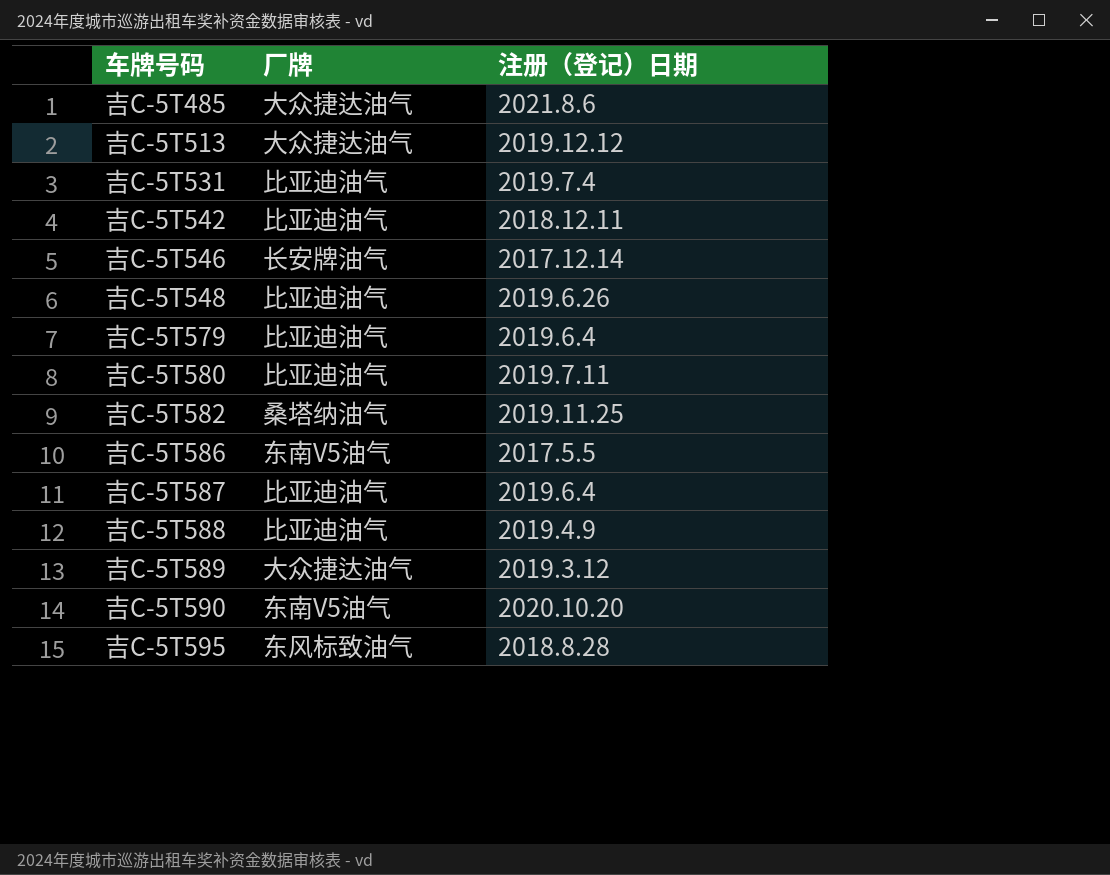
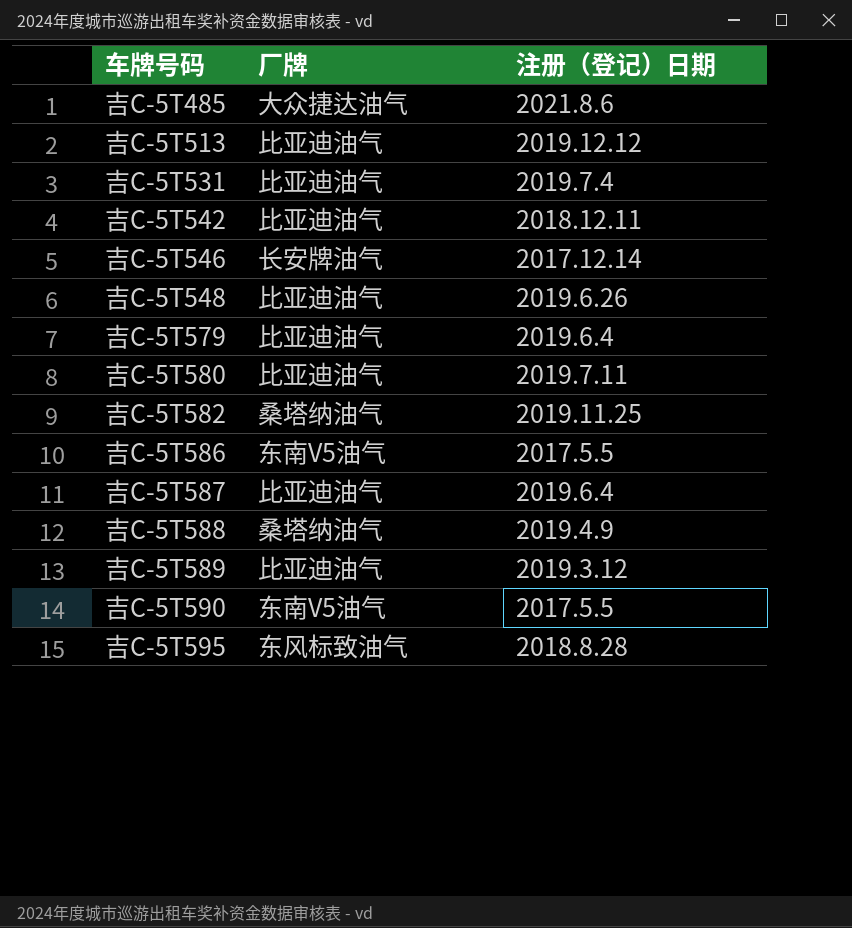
吉C-5T513 | 厂牌: 大众捷达油气 -> 比亚迪油气
吉C-5T588 | 厂牌: 比亚迪油气 -> 桑塔纳油气
吉C-5T589 | 厂牌: 大众捷达油气 -> 比亚迪油气
吉C-5T590 | 注册（登记）日期: 2020.10.20 -> 2017.5.5

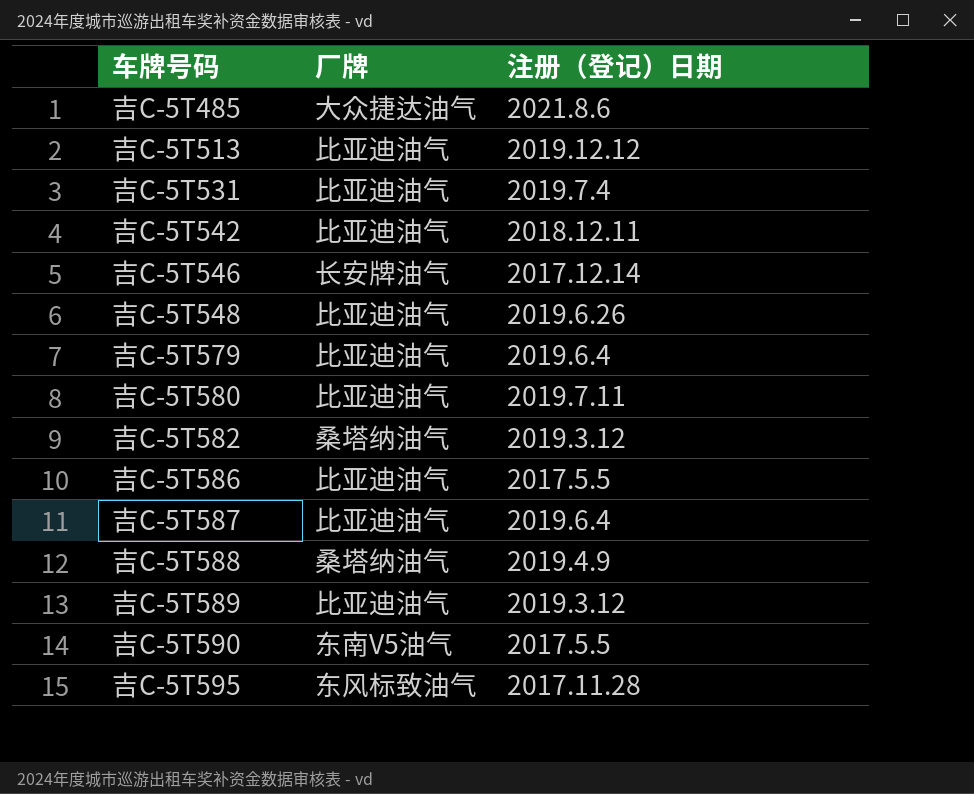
吉C-5T582 | 注册（登记）日期: 2019.11.25 -> 2019.3.12
吉C-5T586 | 厂牌: 东南V5油气 -> 比亚迪油气
吉C-5T595 | 注册（登记）日期: 2018.8.28 -> 2017.11.28

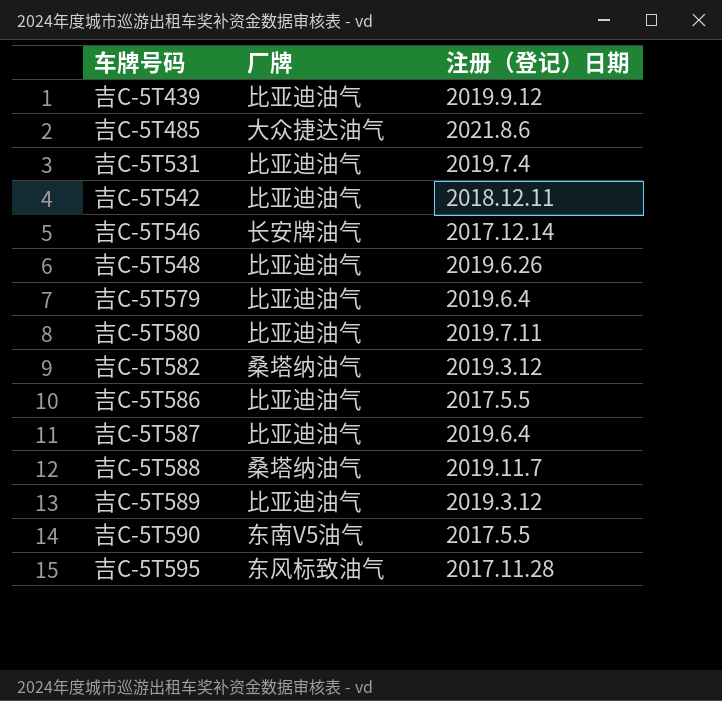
row 吉C-5T513: 比亚迪油气 | 2019.12.12 -> none
row 吉C-5T439: none -> 比亚迪油气 | 2019.9.12
吉C-5T588 | 注册（登记）日期: 2019.4.9 -> 2019.11.7

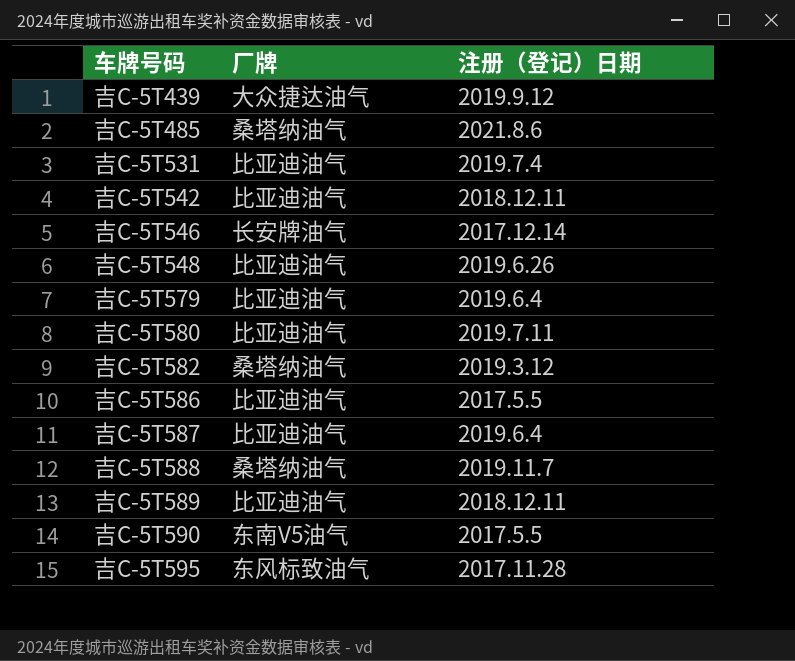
吉C-5T439 | 厂牌: 比亚迪油气 -> 大众捷达油气
吉C-5T485 | 厂牌: 大众捷达油气 -> 桑塔纳油气
吉C-5T589 | 注册（登记）日期: 2019.3.12 -> 2018.12.11

